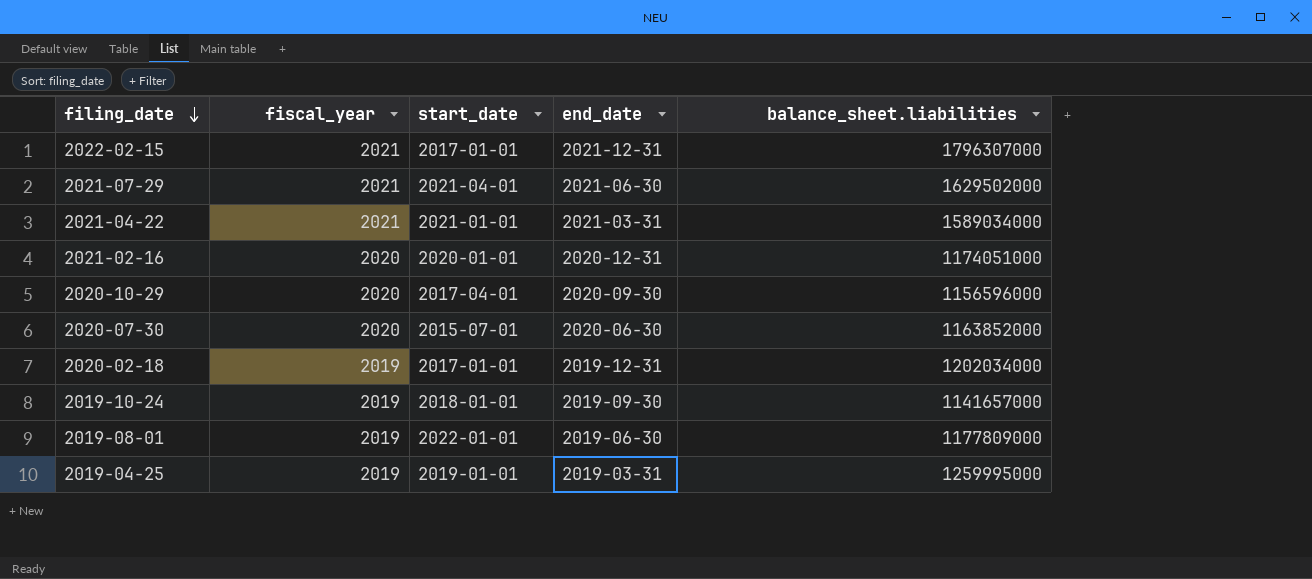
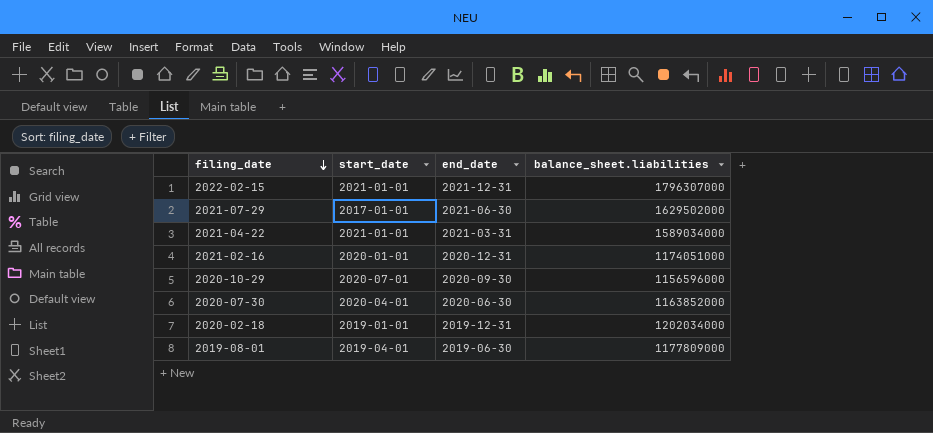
column fiscal_year | position: 2 -> none
row 2019-10-24: 2019 | 2018-01-01 | 2019-09-30 | 1141657000 -> none
row 2019-04-25: 2019 | 2019-01-01 | 2019-03-31 | 1259995000 -> none
2022-02-15 | start_date: 2017-01-01 -> 2021-01-01
2021-07-29 | start_date: 2021-04-01 -> 2017-01-01
2020-10-29 | start_date: 2017-04-01 -> 2020-07-01
2020-07-30 | start_date: 2015-07-01 -> 2020-04-01
2020-02-18 | start_date: 2017-01-01 -> 2019-01-01
2019-08-01 | start_date: 2022-01-01 -> 2019-04-01

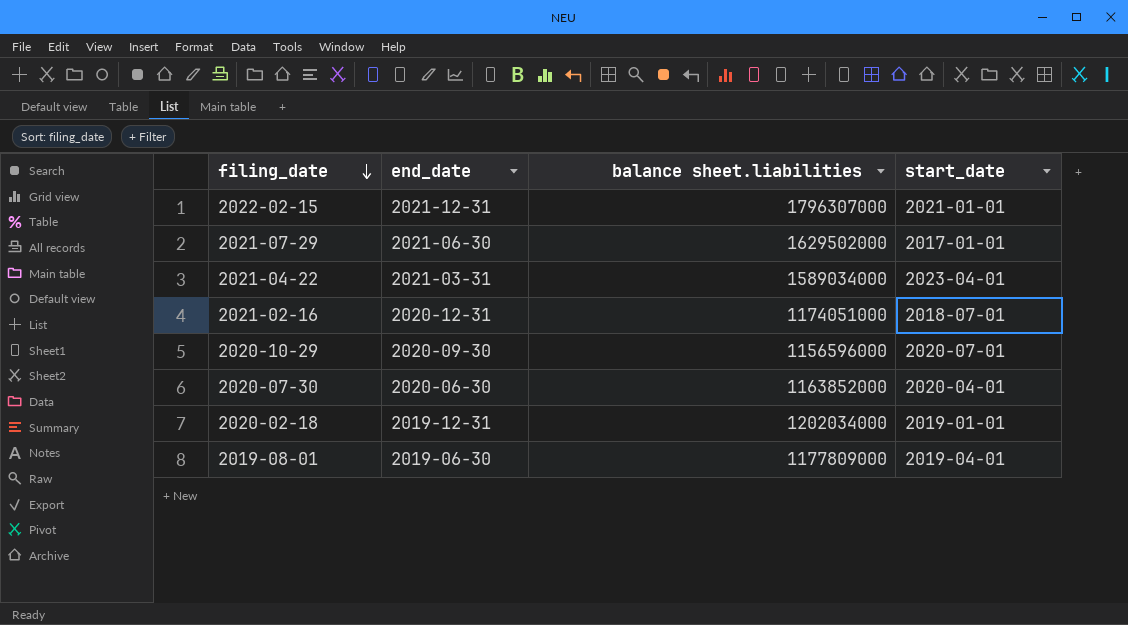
column name: balance_sheet.liabilities -> balance sheet.liabilities
column start_date | position: 2 -> 4
2021-04-22 | start_date: 2021-01-01 -> 2023-04-01
2021-02-16 | start_date: 2020-01-01 -> 2018-07-01

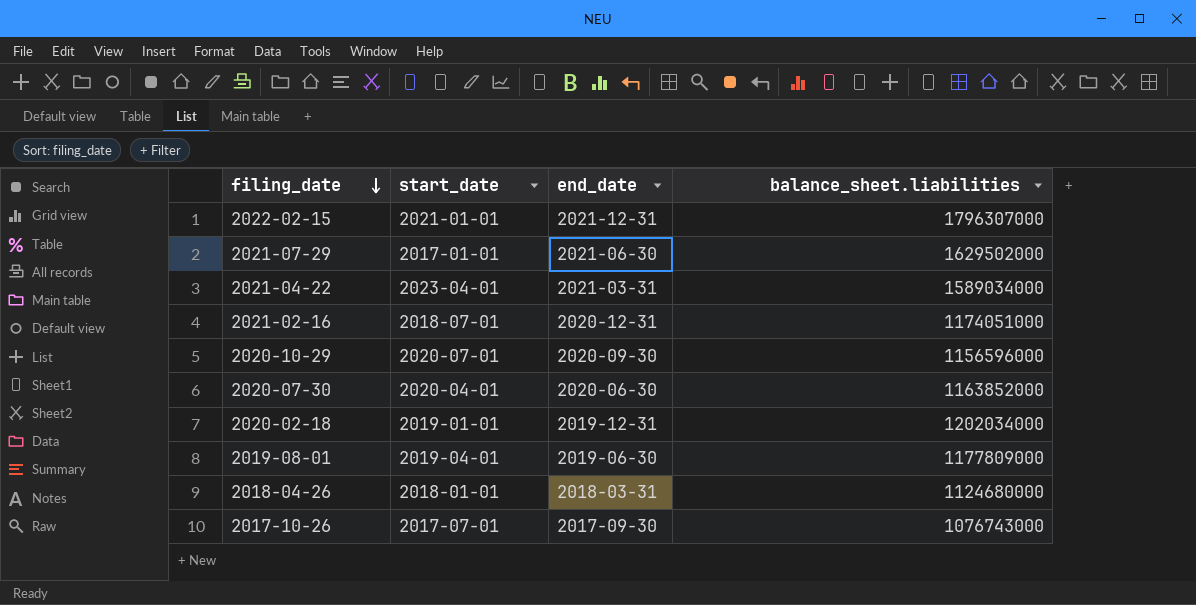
column start_date | position: 4 -> 2
column name: balance sheet.liabilities -> balance_sheet.liabilities
row 2018-04-26: none -> 2018-01-01 | 2018-03-31 | 1124680000
row 2017-10-26: none -> 2017-07-01 | 2017-09-30 | 1076743000

